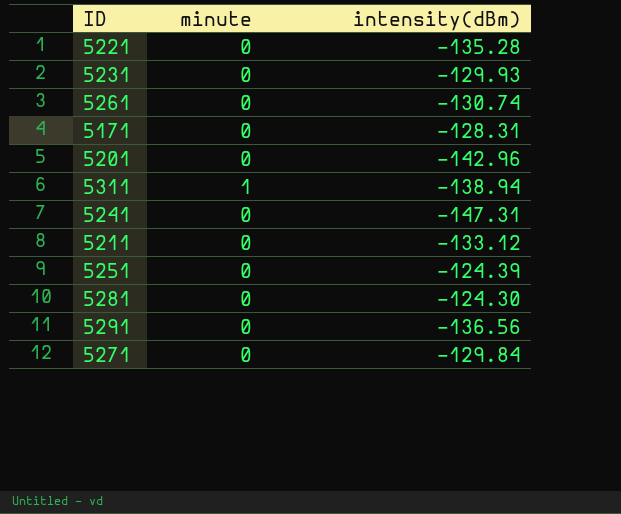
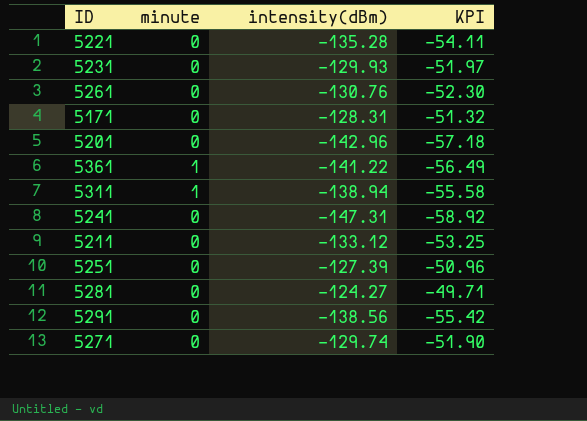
column KPI | formula: none -> [intensity(dBm)] * 0.4
5261 | intensity(dBm): -130.74 -> -130.76
row 5361: none -> 1 | -141.22 | -56.49
5251 | intensity(dBm): -124.39 -> -127.39
5281 | intensity(dBm): -124.30 -> -124.27
5291 | intensity(dBm): -136.56 -> -138.56
5271 | intensity(dBm): -129.84 -> -129.74

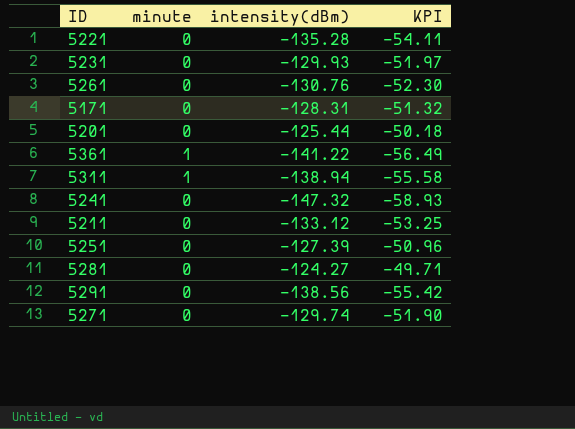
5201 | intensity(dBm): -142.96 -> -125.44
5201 | KPI: -57.18 -> -50.18
5241 | intensity(dBm): -147.31 -> -147.32
5241 | KPI: -58.92 -> -58.93

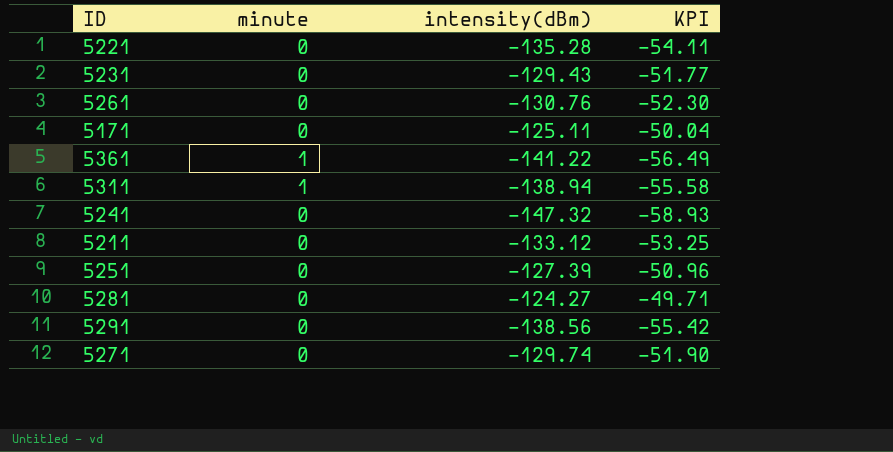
row 5201: 0 | -125.44 | -50.18 -> none
5231 | intensity(dBm): -129.93 -> -129.43
5231 | KPI: -51.97 -> -51.77
5171 | intensity(dBm): -128.31 -> -125.11
5171 | KPI: -51.32 -> -50.04

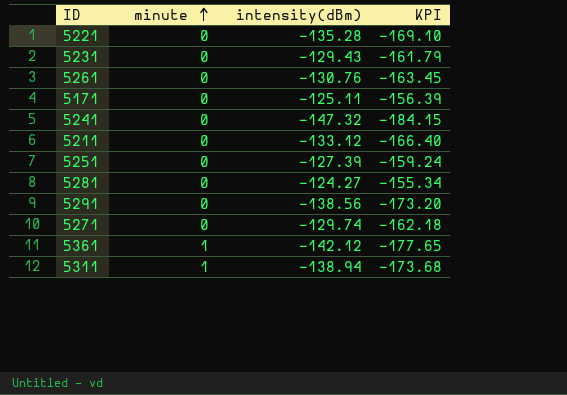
row order: none -> minute ascending
column KPI | formula: [intensity(dBm)] * 0.4 -> [intensity(dBm)] * 1.25
5361 | intensity(dBm): -141.22 -> -142.12

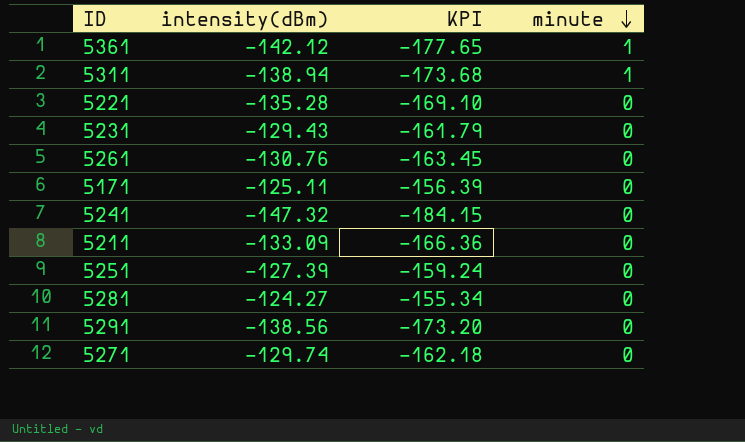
row order: minute ascending -> minute descending
column minute | position: 2 -> 4
5211 | intensity(dBm): -133.12 -> -133.09
5211 | KPI: -166.40 -> -166.36

